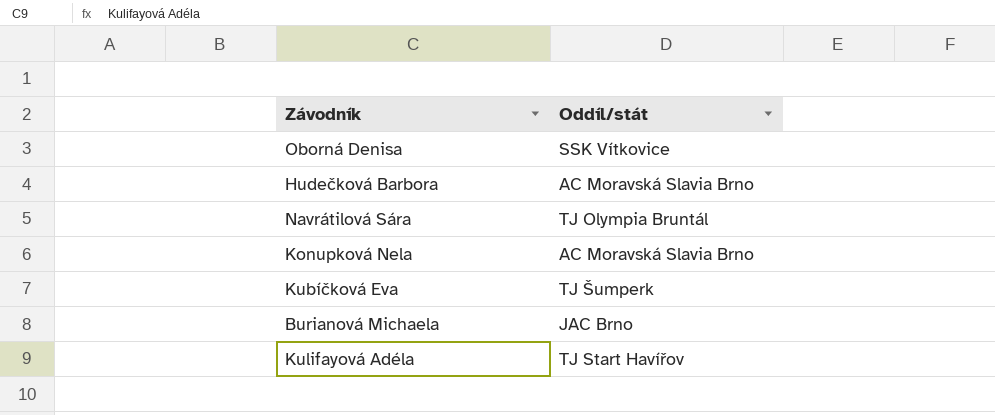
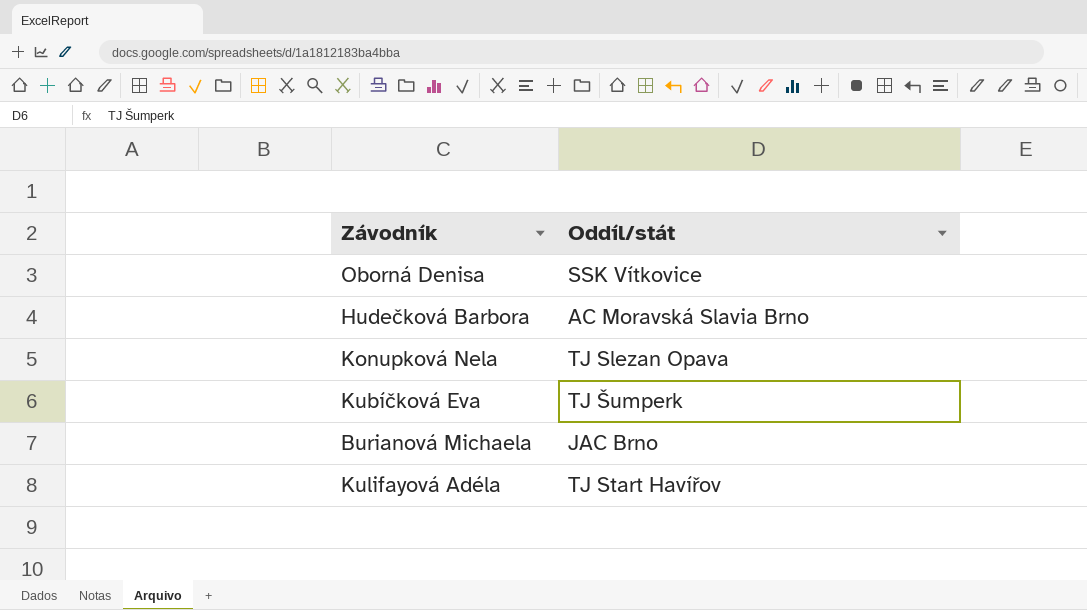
row Navrátilová Sára: TJ Olympia Bruntál -> none
Konupková Nela | Oddíl/stát: AC Moravská Slavia Brno -> TJ Slezan Opava

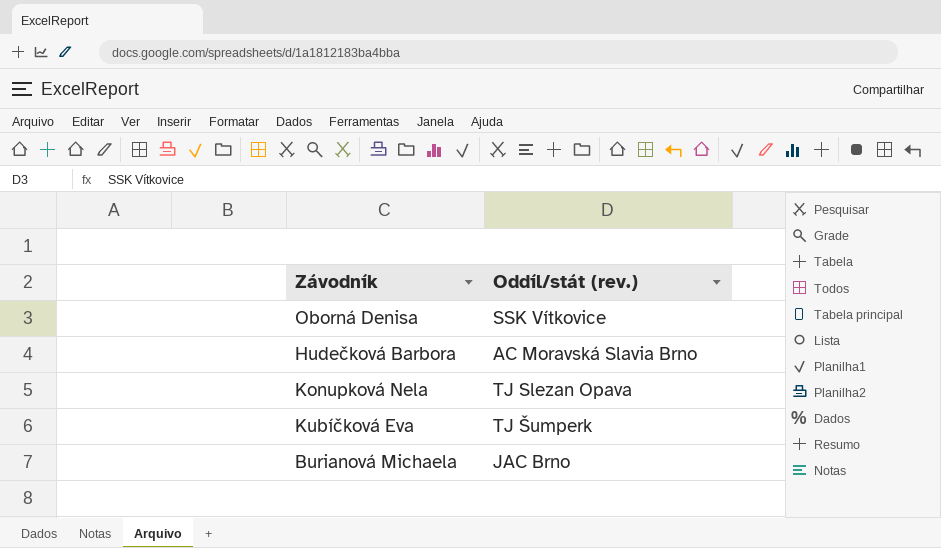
column name: Oddíl/stát -> Oddíl/stát (rev.)
row Kulifayová Adéla: TJ Start Havířov -> none

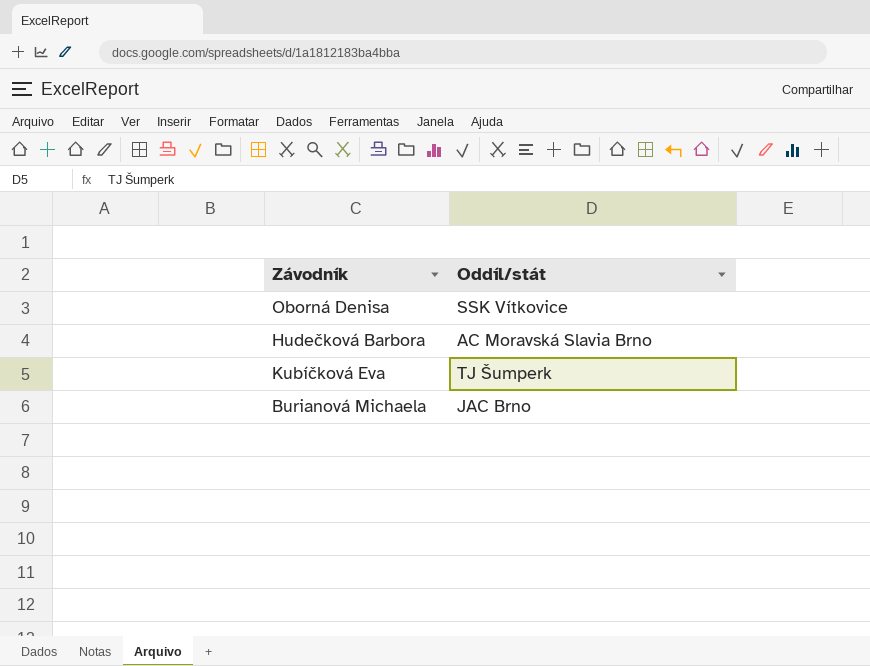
column name: Oddíl/stát (rev.) -> Oddíl/stát
row Konupková Nela: TJ Slezan Opava -> none

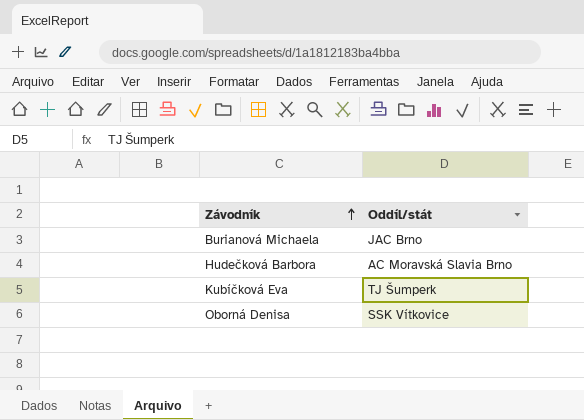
row order: none -> Závodník ascending

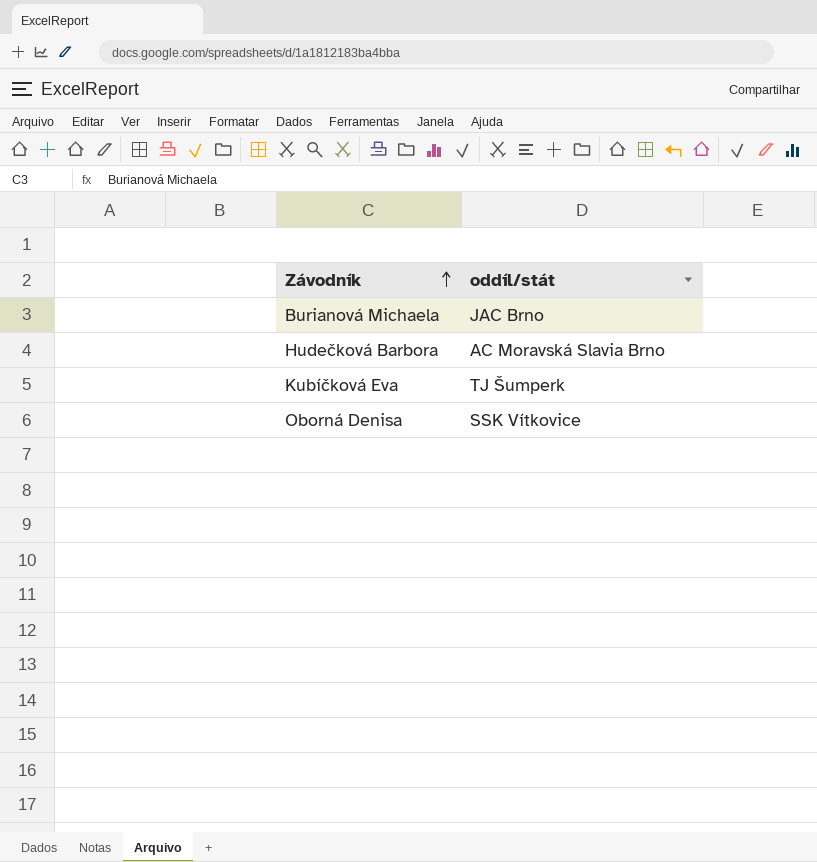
column name: Oddíl/stát -> oddíl/stát

